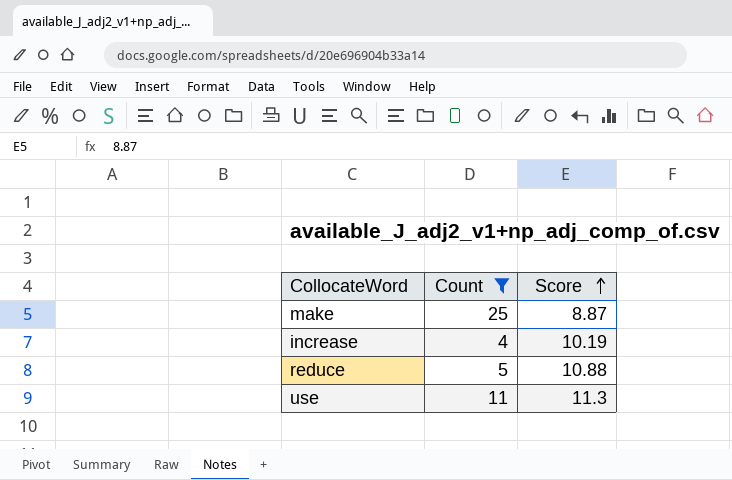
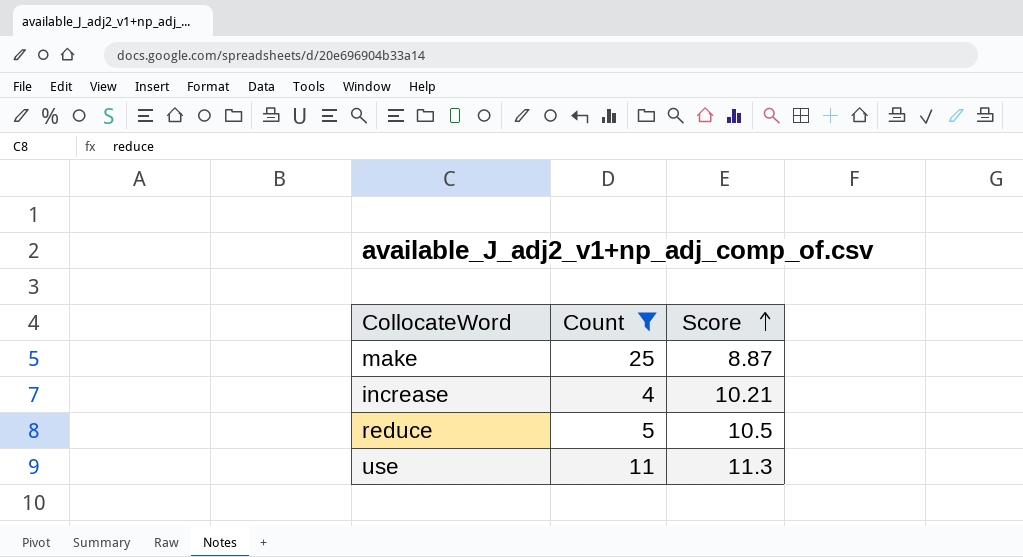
increase | Score: 10.19 -> 10.21
reduce | Score: 10.88 -> 10.5

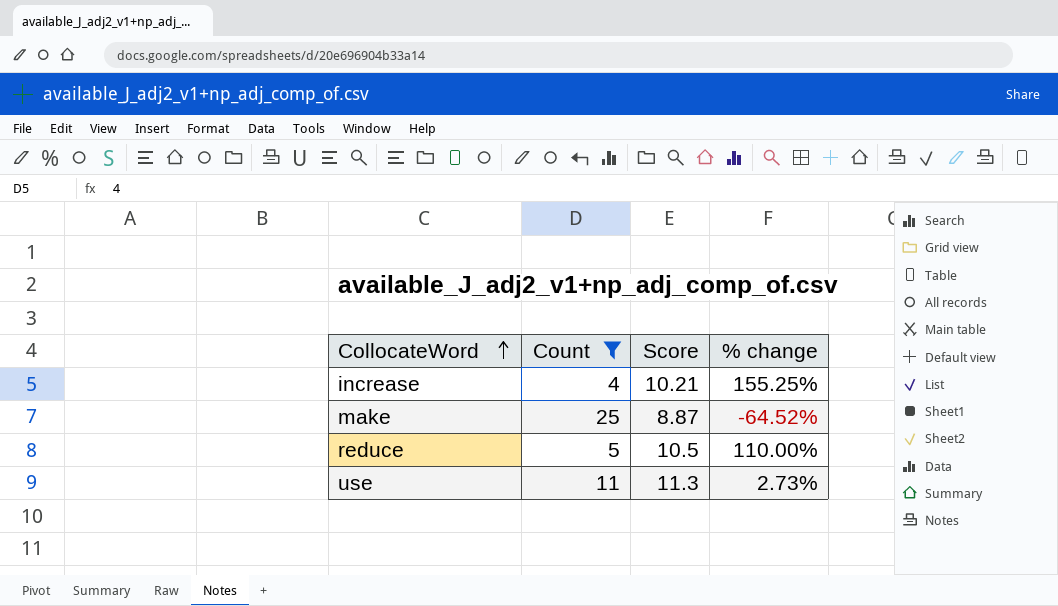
row order: Score ascending -> CollocateWord ascending
column % change | formula: none -> ([Score] - [Count]) / [Count]

